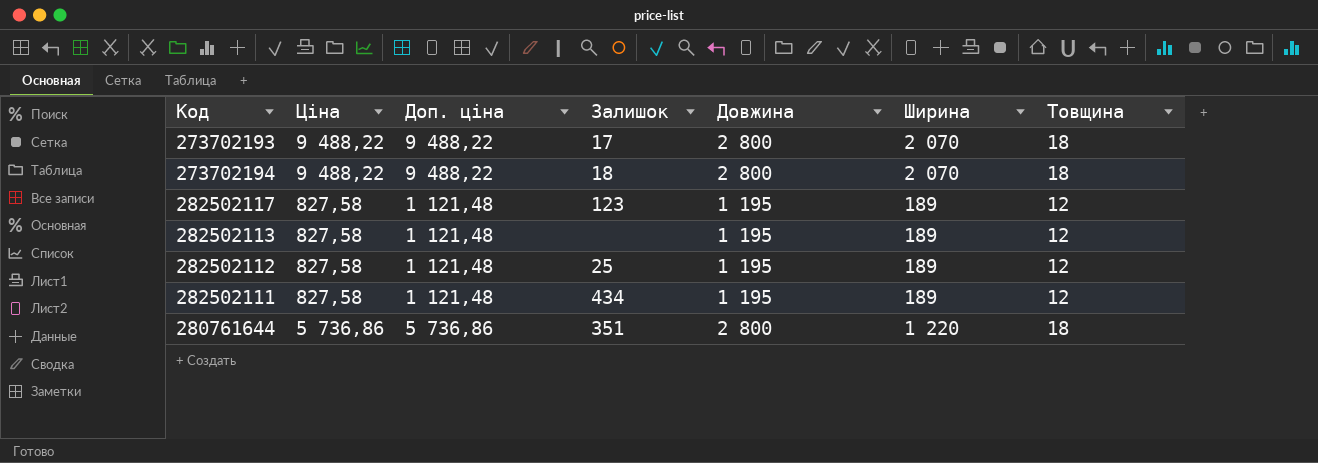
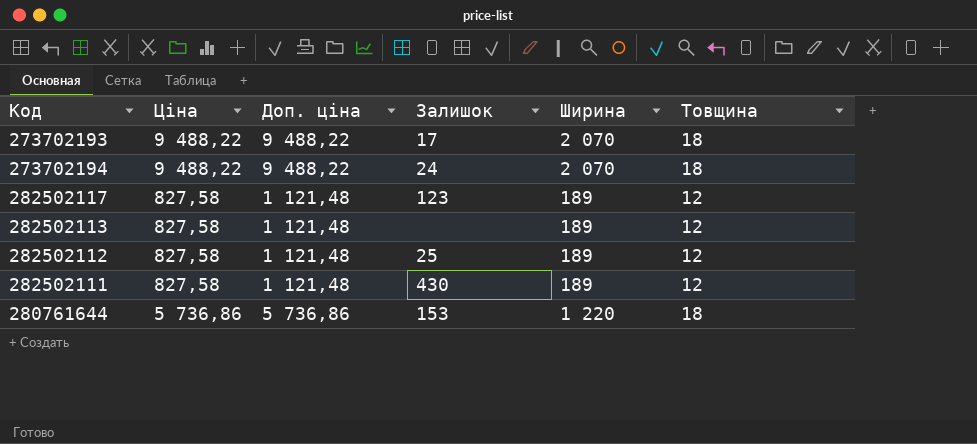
column Довжина | position: 5 -> none
273702194 | Залишок: 18 -> 24
282502111 | Залишок: 434 -> 430
280761644 | Залишок: 351 -> 153

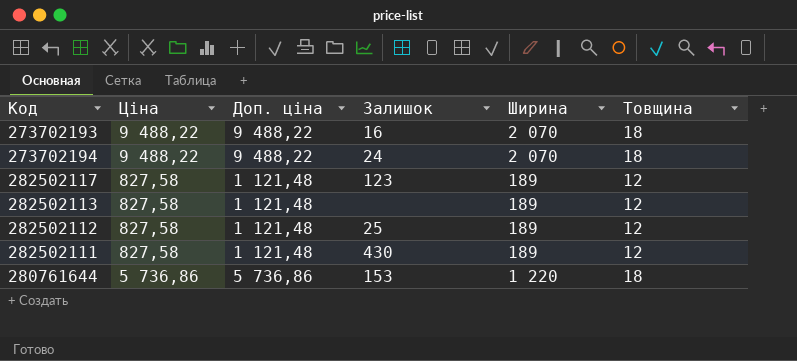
273702193 | Залишок: 17 -> 16

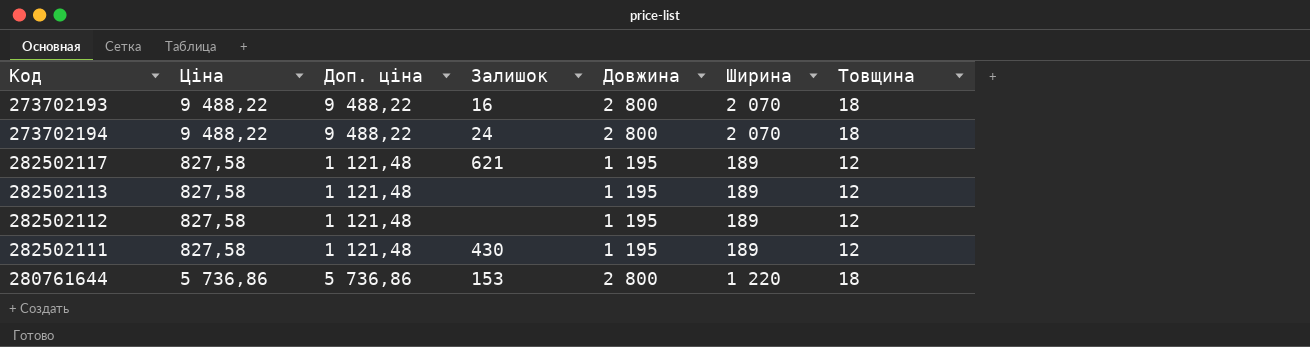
column Довжина | position: none -> 5
282502117 | Залишок: 123 -> 621
282502112 | Залишок: 25 -> none

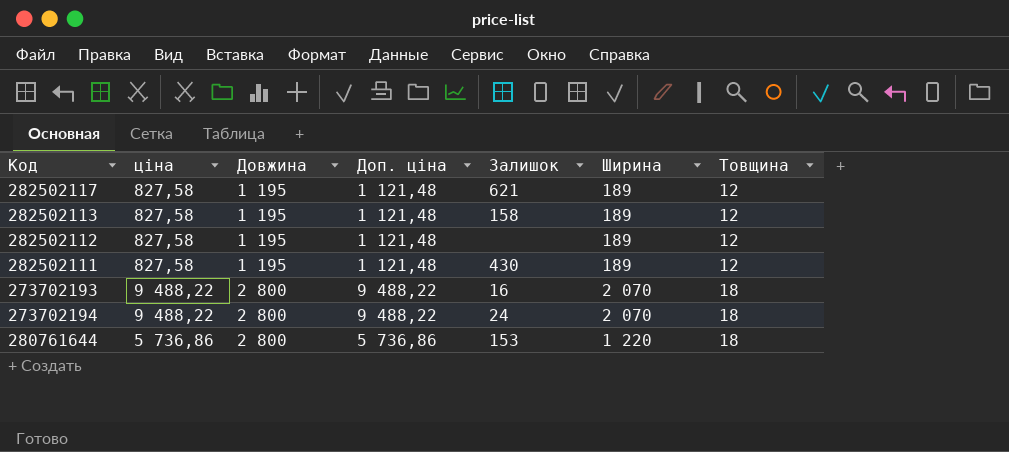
row order: none -> Довжина ascending
column name: Ціна -> ціна
column Довжина | position: 5 -> 3
282502113 | Залишок: none -> 158

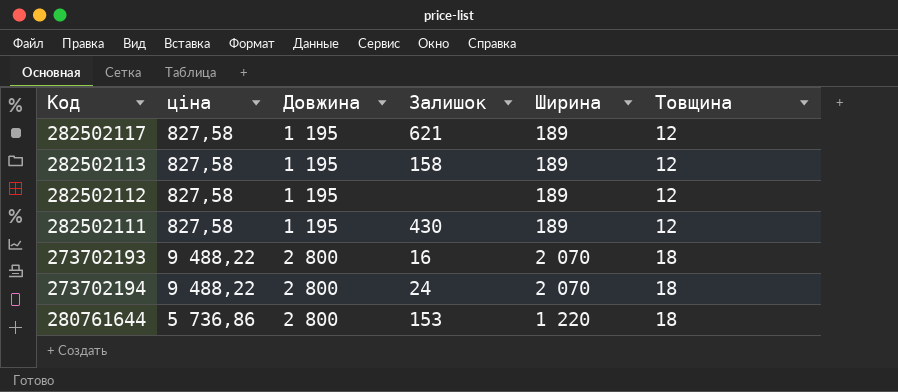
column Доп. ціна | position: 4 -> none

